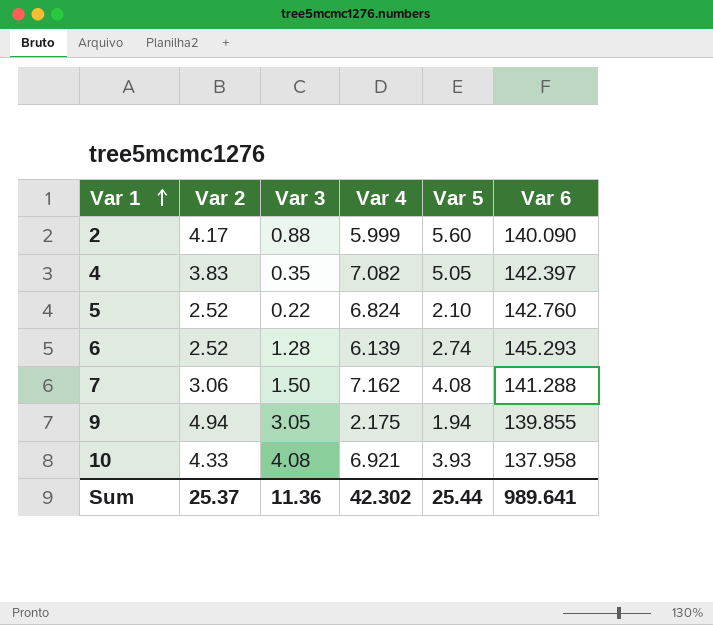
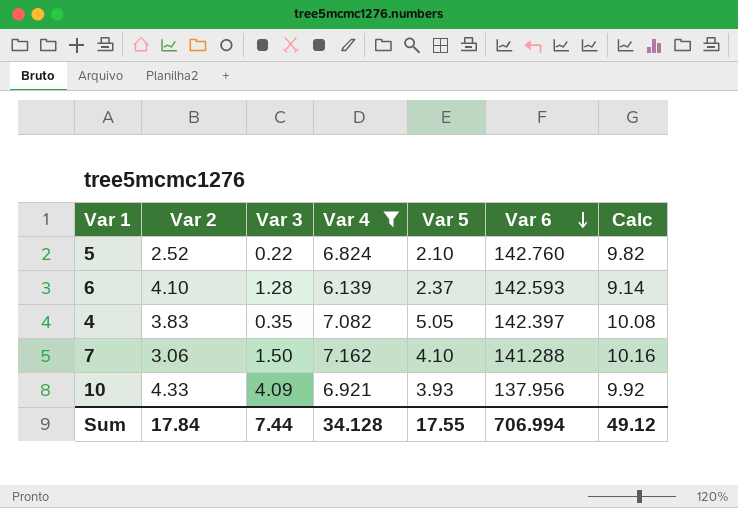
filter: none -> Var 4 >= 6.139
row order: Var 1 ascending -> Var 6 descending
column Calc | formula: none -> [Var 4] + 3
6 | Var 2: 2.52 -> 4.10
6 | Var 5: 2.74 -> 2.37
6 | Var 6: 145.293 -> 142.593
7 | Var 5: 4.08 -> 4.10
10 | Var 3: 4.08 -> 4.09
10 | Var 6: 137.958 -> 137.956
Sum | Var 2: 25.37 -> 17.84
Sum | Var 3: 11.36 -> 7.44
Sum | Var 4: 42.302 -> 34.128
Sum | Var 5: 25.44 -> 17.55
Sum | Var 6: 989.641 -> 706.994

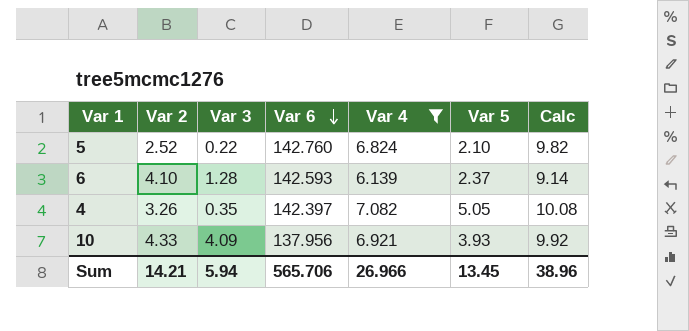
column Var 6 | position: 6 -> 4
row 7: 3.06 | 1.50 | 7.162 | 4.10 | 141.288 | 10.16 -> none
4 | Var 2: 3.83 -> 3.26
Sum | Var 2: 17.84 -> 14.21
Sum | Var 3: 7.44 -> 5.94
Sum | Var 6: 706.994 -> 565.706
Sum | Var 4: 34.128 -> 26.966
Sum | Var 5: 17.55 -> 13.45
Sum | Calc: 49.12 -> 38.96

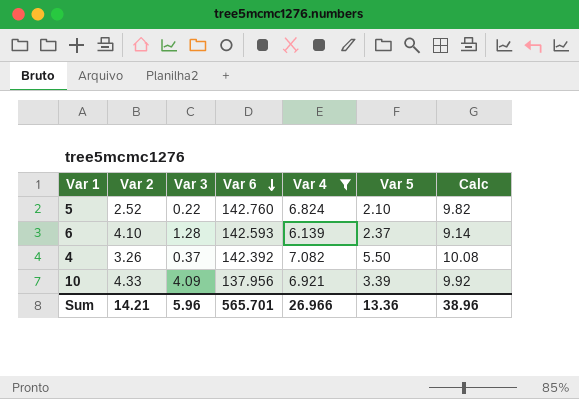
4 | Var 3: 0.35 -> 0.37
4 | Var 6: 142.397 -> 142.392
4 | Var 5: 5.05 -> 5.50
10 | Var 5: 3.93 -> 3.39
Sum | Var 3: 5.94 -> 5.96
Sum | Var 6: 565.706 -> 565.701
Sum | Var 5: 13.45 -> 13.36

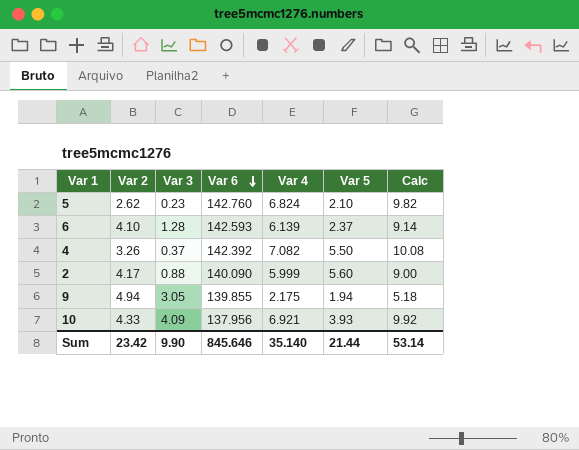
filter: Var 4 >= 6.139 -> none
5 | Var 2: 2.52 -> 2.62
5 | Var 3: 0.22 -> 0.23
10 | Var 5: 3.39 -> 3.93
Sum | Var 2: 14.21 -> 23.42
Sum | Var 3: 5.96 -> 9.90
Sum | Var 6: 565.701 -> 845.646
Sum | Var 4: 26.966 -> 35.140
Sum | Var 5: 13.36 -> 21.44
Sum | Calc: 38.96 -> 53.14

